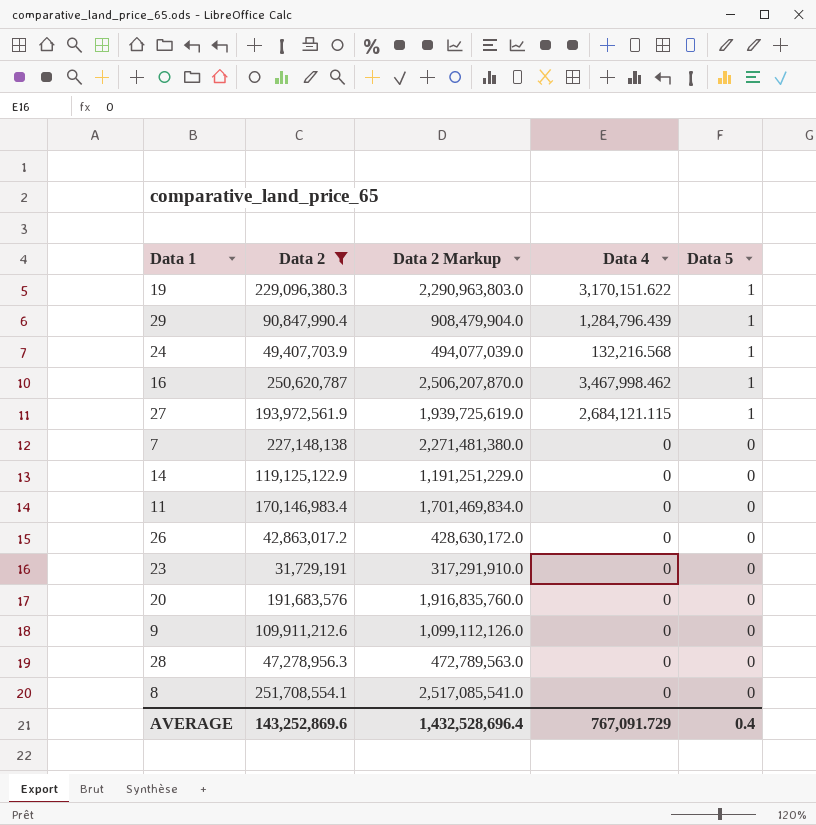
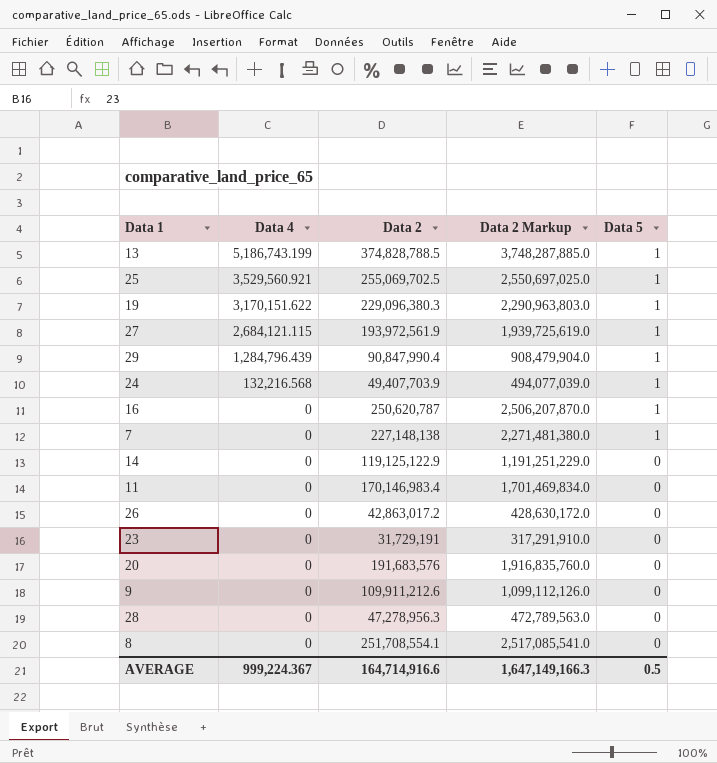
filter: Data 2 <= 251,708,554.1 -> none
row order: Data 5 descending -> Data 4 descending
column Data 4 | position: 4 -> 2
16 | Data 4: 3,467,998.462 -> 0
7 | Data 5: 0 -> 1
AVERAGE | Data 4: 767,091.729 -> 999,224.367
AVERAGE | Data 2: 143,252,869.6 -> 164,714,916.6
AVERAGE | Data 2 Markup: 1,432,528,696.4 -> 1,647,149,166.3
AVERAGE | Data 5: 0.4 -> 0.5

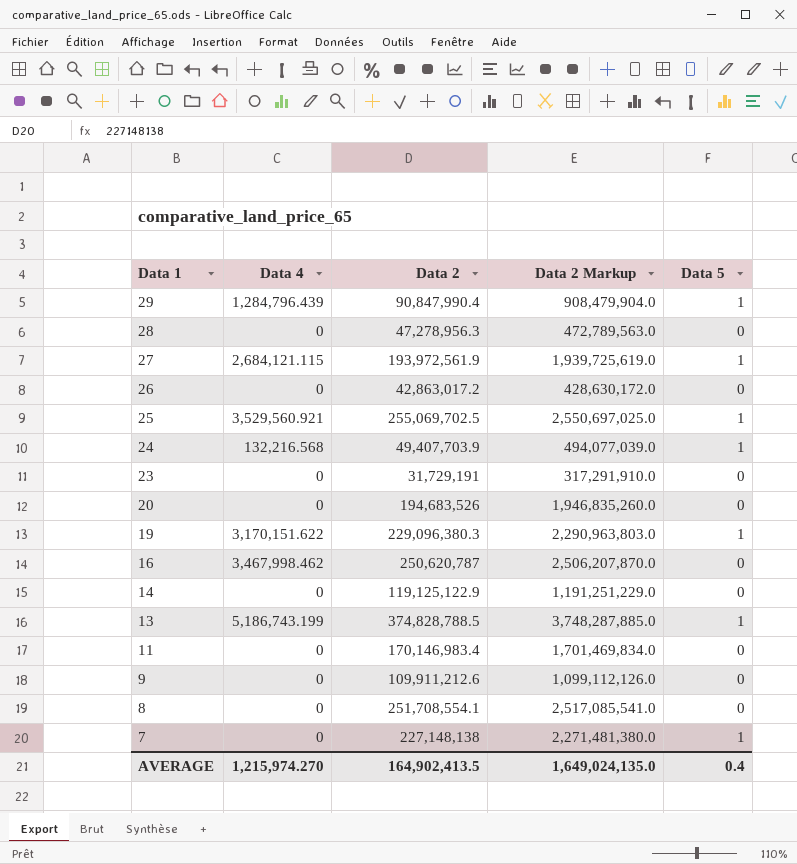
row order: Data 4 descending -> Data 1 descending
20 | Data 2: 191,683,576 -> 194,683,526
20 | Data 2 Markup: 1,916,835,760.0 -> 1,946,835,260.0
16 | Data 4: 0 -> 3,467,998.462
16 | Data 5: 1 -> 0
AVERAGE | Data 4: 999,224.367 -> 1,215,974.270
AVERAGE | Data 2: 164,714,916.6 -> 164,902,413.5
AVERAGE | Data 2 Markup: 1,647,149,166.3 -> 1,649,024,135.0
AVERAGE | Data 5: 0.5 -> 0.4

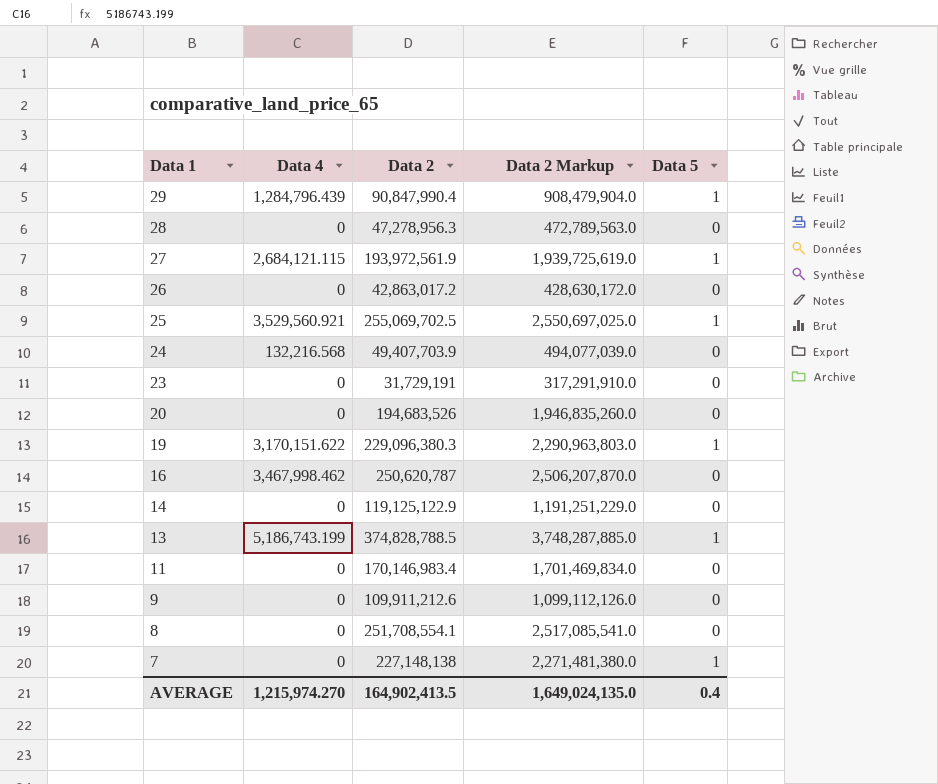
24 | Data 5: 1 -> 0

